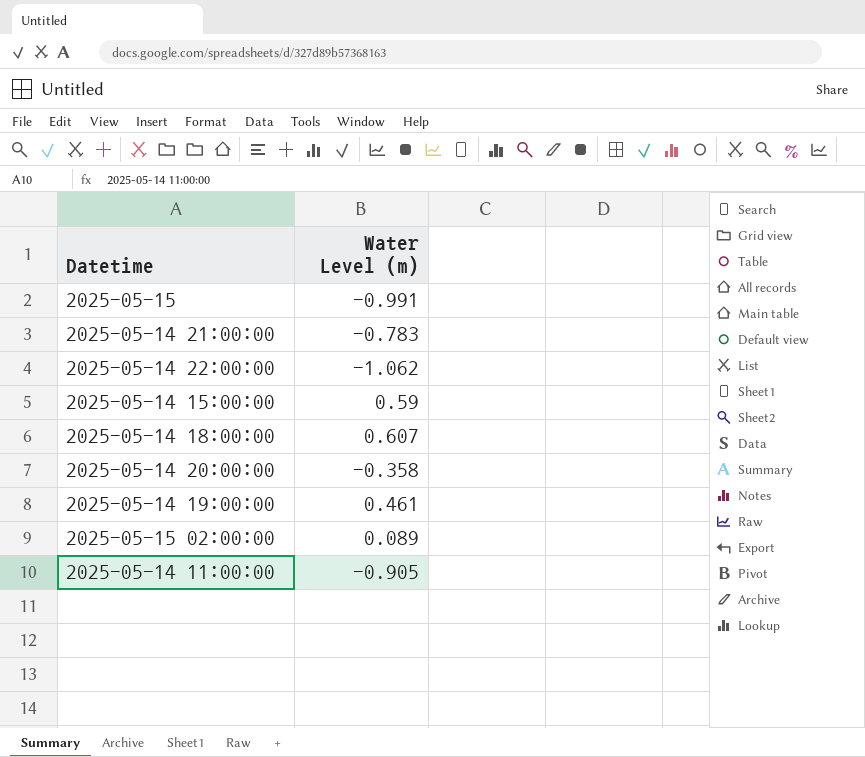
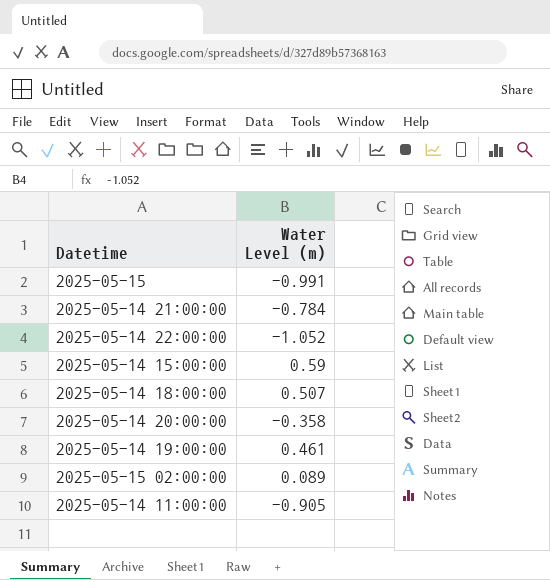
2025-05-14 21:00:00 | Water Level (m): -0.783 -> -0.784
2025-05-14 22:00:00 | Water Level (m): -1.062 -> -1.052
2025-05-14 18:00:00 | Water Level (m): 0.607 -> 0.507

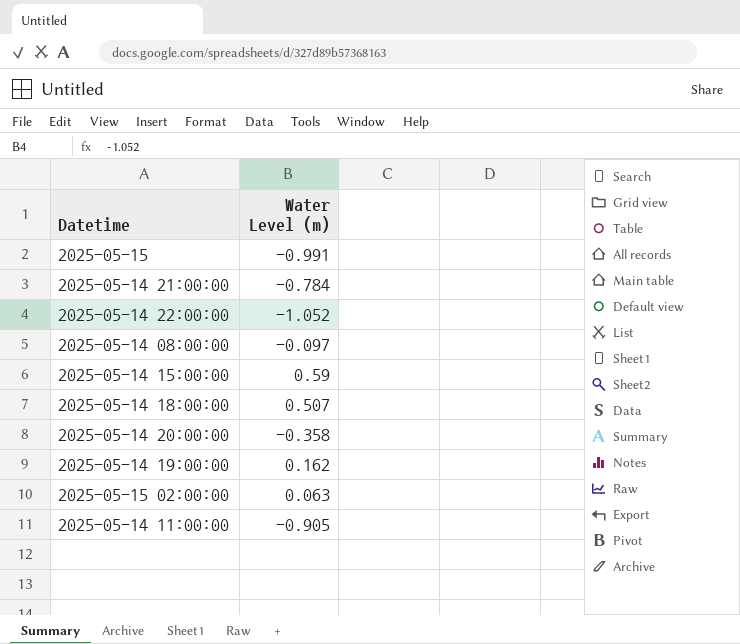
row 2025-05-14 08:00:00: none -> -0.097
2025-05-14 19:00:00 | Water Level (m): 0.461 -> 0.162
2025-05-15 02:00:00 | Water Level (m): 0.089 -> 0.063

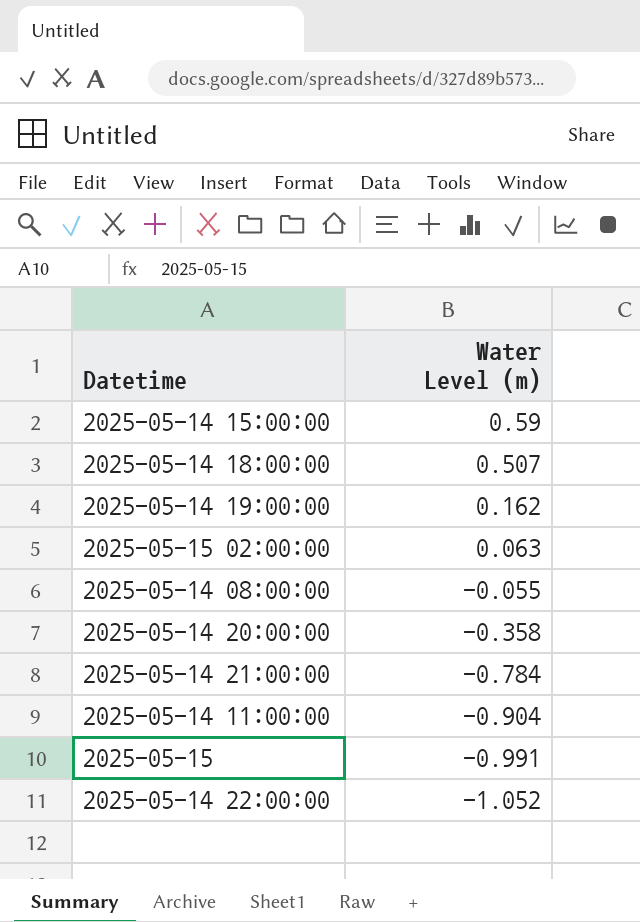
row order: none -> Water Level (m) descending
2025-05-14 08:00:00 | Water Level (m): -0.097 -> -0.055
2025-05-14 11:00:00 | Water Level (m): -0.905 -> -0.904

